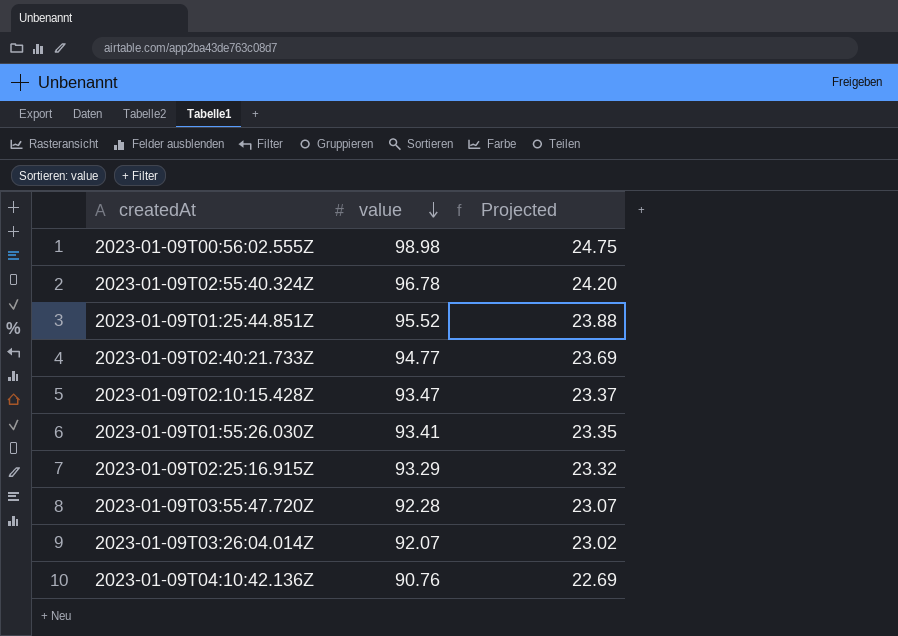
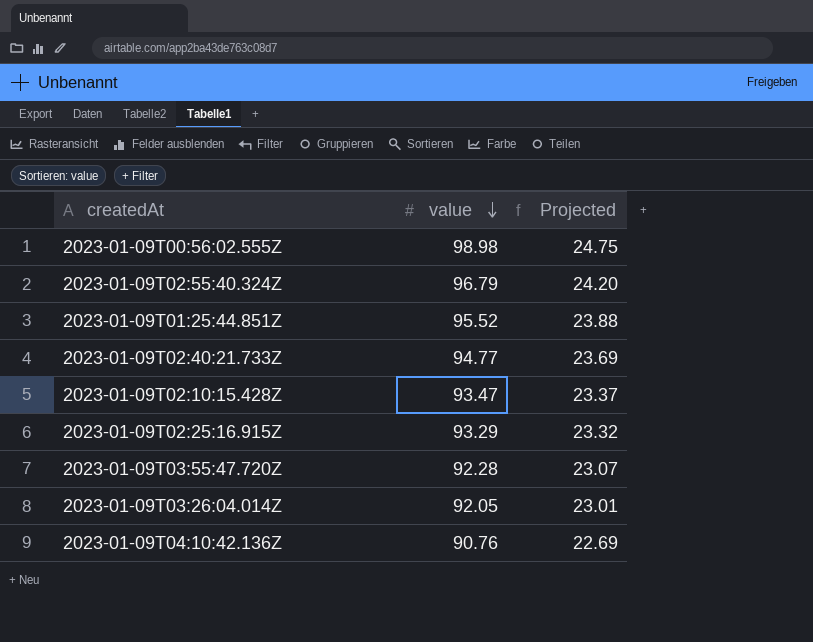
row 2023-01-09T01:55:26.030Z: 93.41 | 23.35 -> none
2023-01-09T02:55:40.324Z | value: 96.78 -> 96.79
2023-01-09T03:26:04.014Z | value: 92.07 -> 92.05
2023-01-09T03:26:04.014Z | Projected: 23.02 -> 23.01

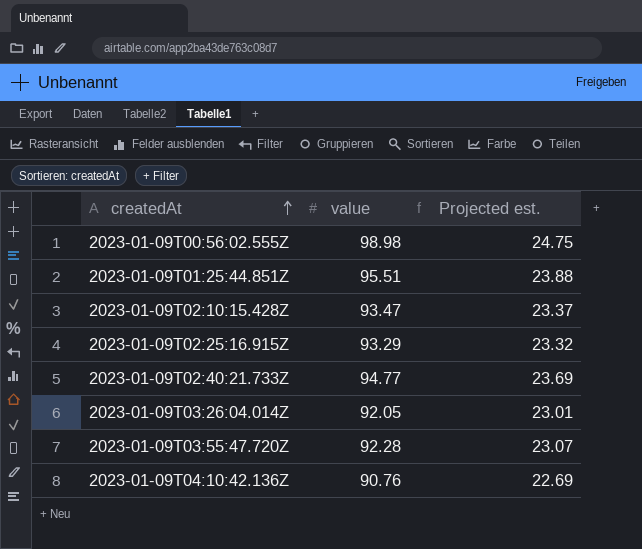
row order: value descending -> createdAt ascending
column name: Projected -> Projected est.
row 2023-01-09T02:55:40.324Z: 96.79 | 24.20 -> none
2023-01-09T01:25:44.851Z | value: 95.52 -> 95.51

